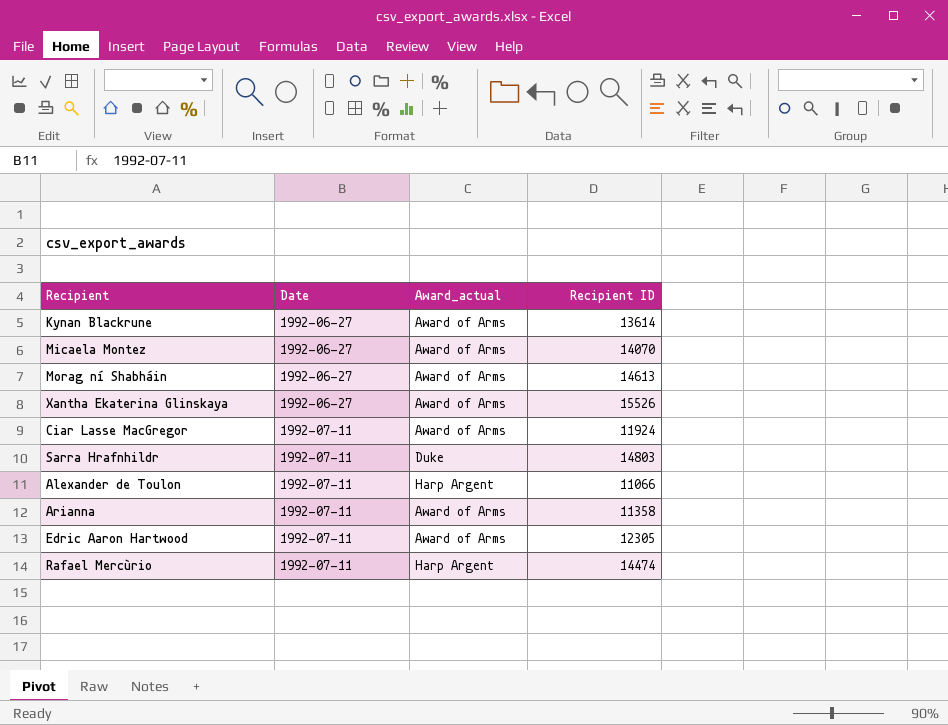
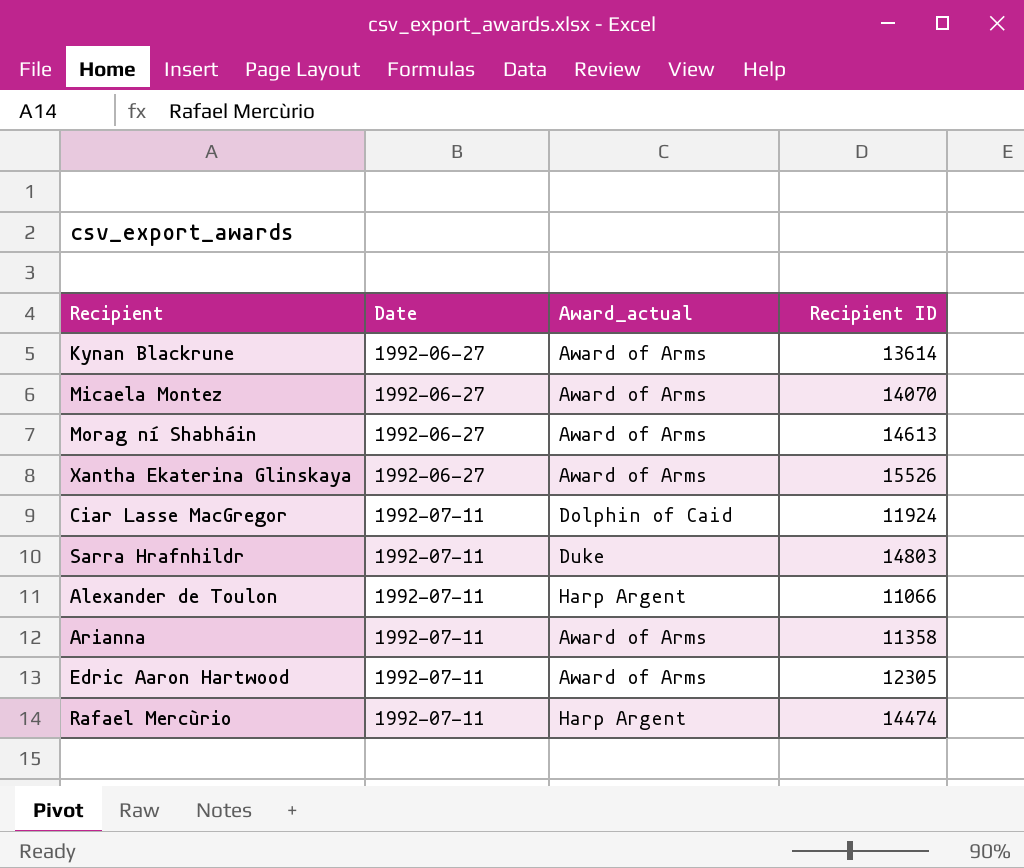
Ciar Lasse MacGregor | Award_actual: Award of Arms -> Dolphin of Caid

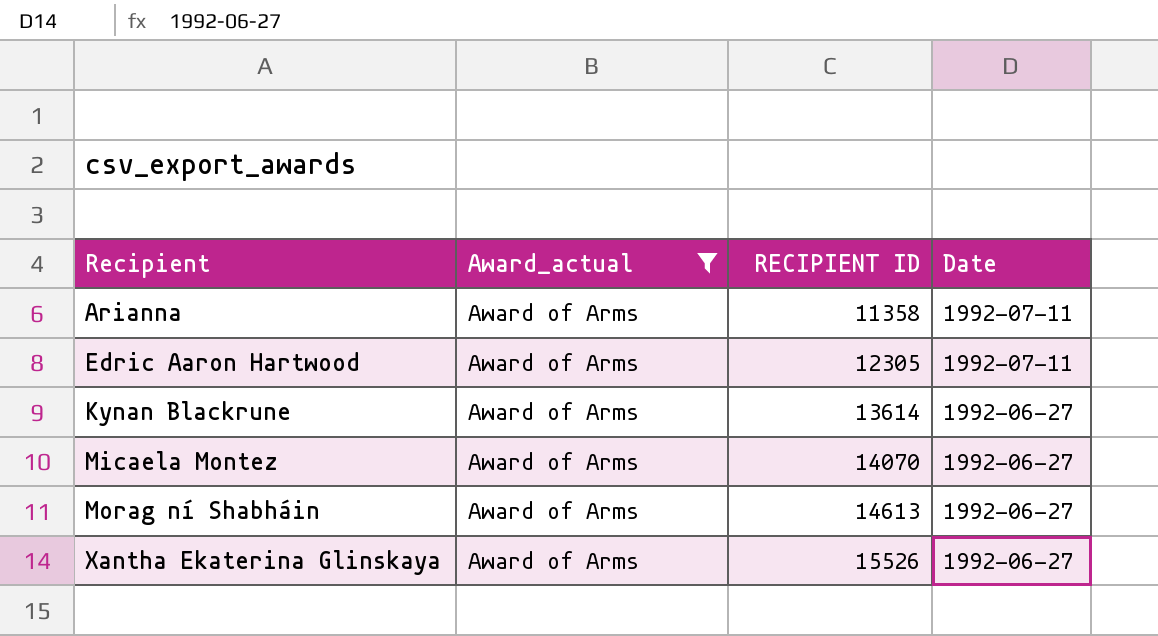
filter: none -> Award_actual = Award of Arms
row order: Date ascending -> Recipient ascending
column name: Recipient ID -> RECIPIENT ID
column Date | position: 2 -> 4

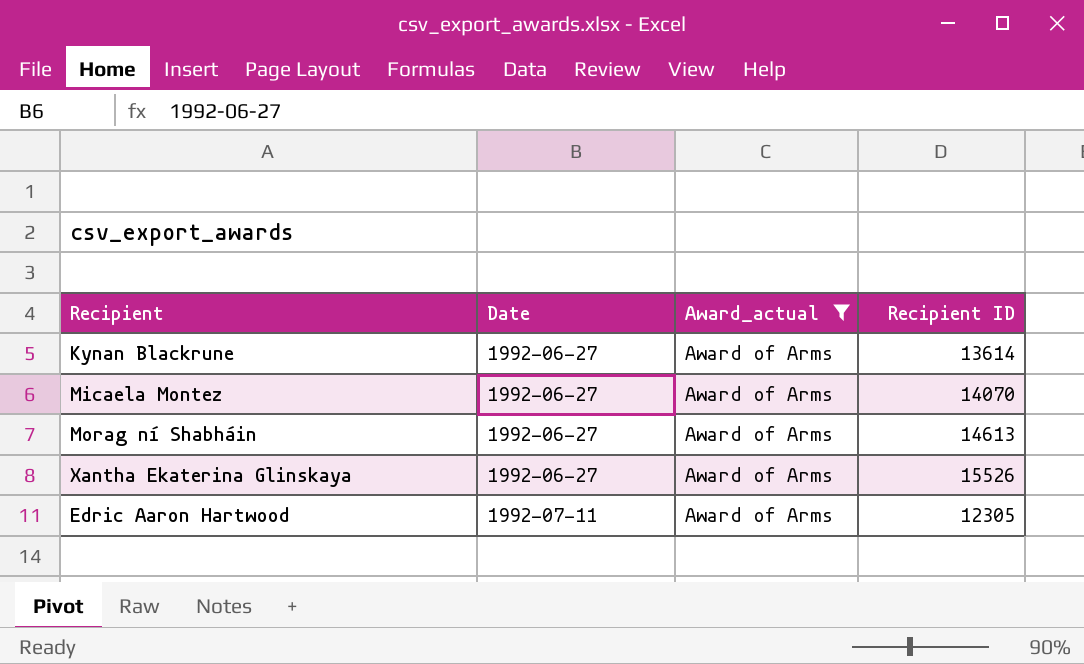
row order: Recipient ascending -> Date ascending
column Date | position: 4 -> 2
column name: RECIPIENT ID -> Recipient ID
row Arianna: Award of Arms | 11358 | 1992-07-11 -> none

